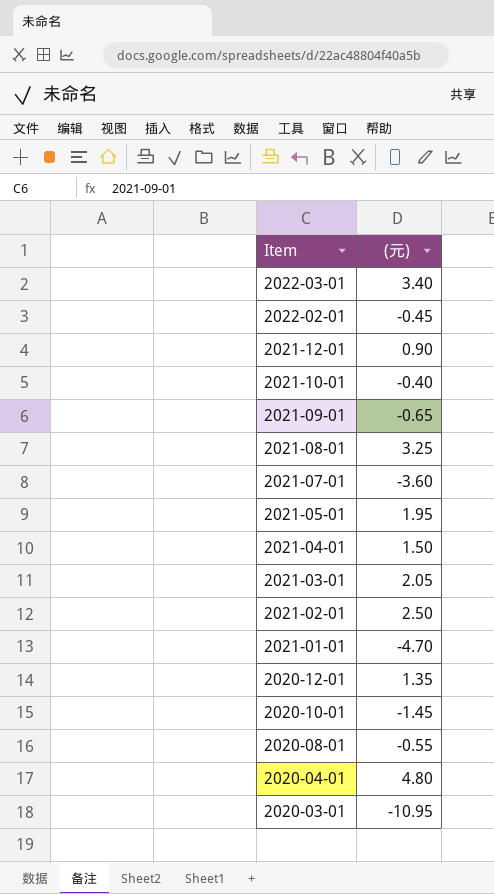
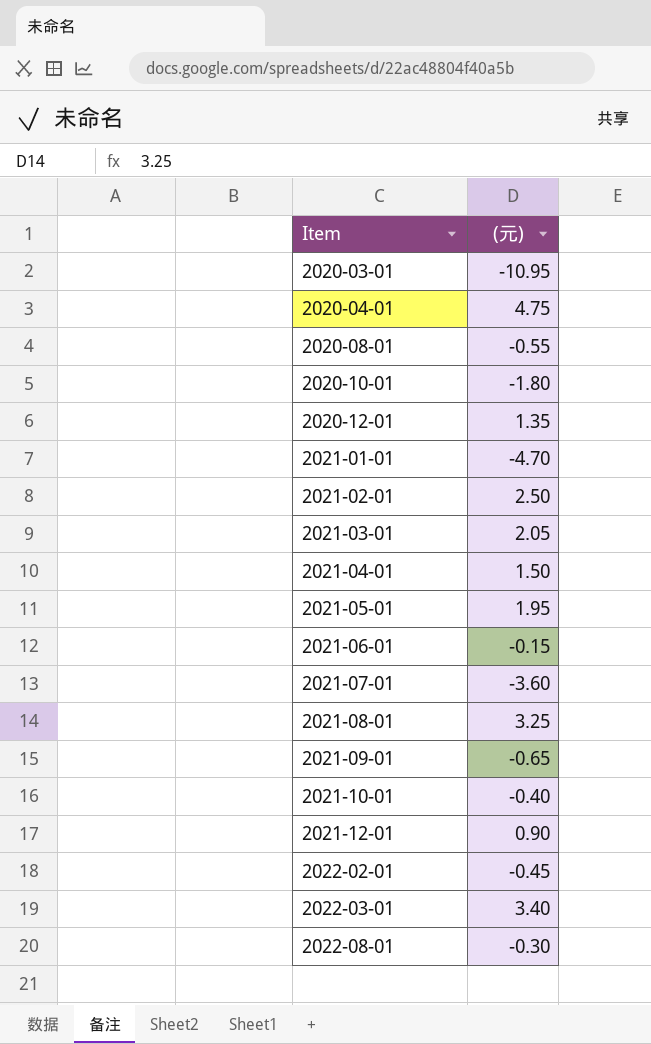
row order: Item descending -> Item ascending
2020-04-01 | (元): 4.80 -> 4.75
2020-10-01 | (元): -1.45 -> -1.80
row 2021-06-01: none -> -0.15
row 2022-08-01: none -> -0.30

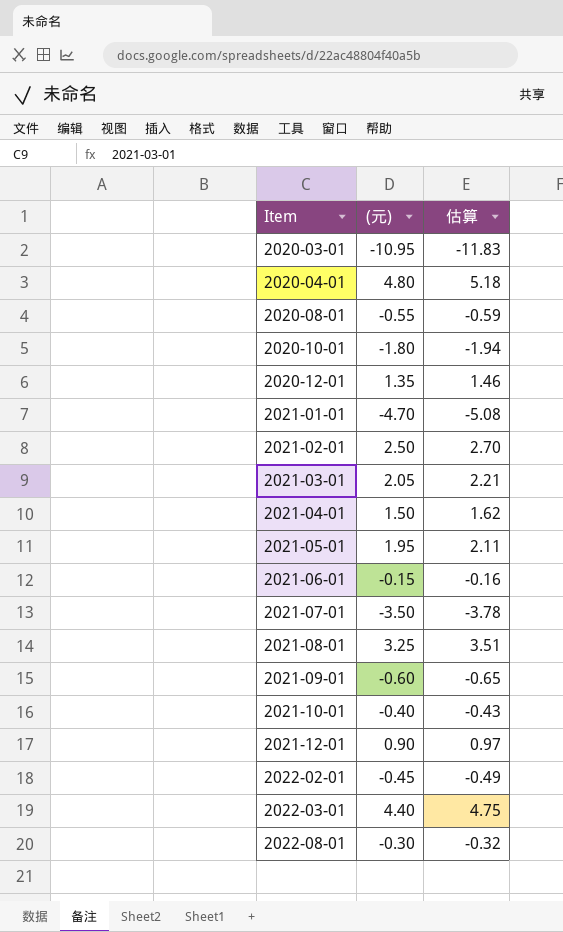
column 估算 | formula: none -> [(元)] * 1.08
2020-04-01 | (元): 4.75 -> 4.80
2021-07-01 | (元): -3.60 -> -3.50
2021-09-01 | (元): -0.65 -> -0.60
2022-03-01 | (元): 3.40 -> 4.40

